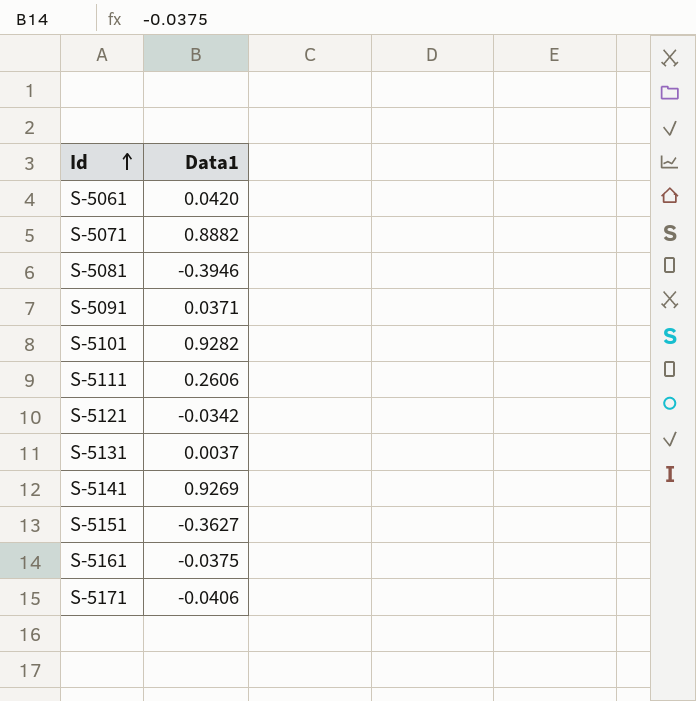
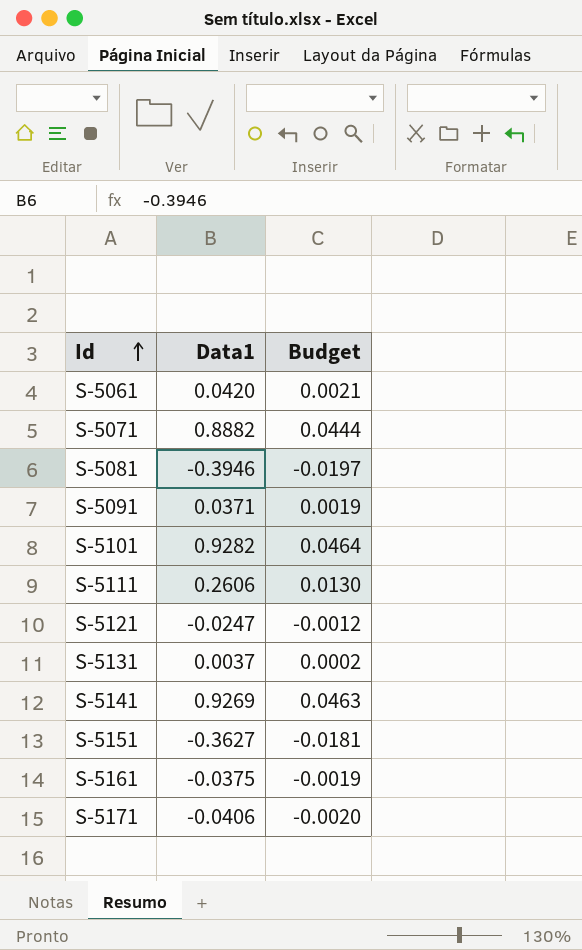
column Budget | formula: none -> [Data1] * 0.05
S-5121 | Data1: -0.0342 -> -0.0247

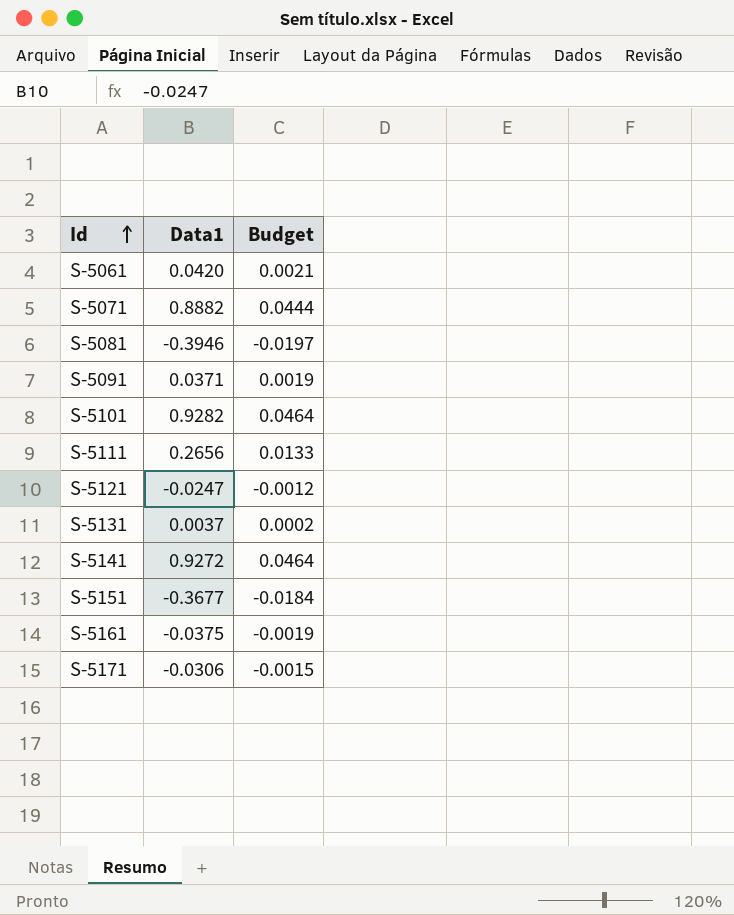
S-5111 | Data1: 0.2606 -> 0.2656
S-5111 | Budget: 0.0130 -> 0.0133
S-5141 | Data1: 0.9269 -> 0.9272
S-5141 | Budget: 0.0463 -> 0.0464
S-5151 | Data1: -0.3627 -> -0.3677
S-5151 | Budget: -0.0181 -> -0.0184
S-5171 | Data1: -0.0406 -> -0.0306
S-5171 | Budget: -0.0020 -> -0.0015

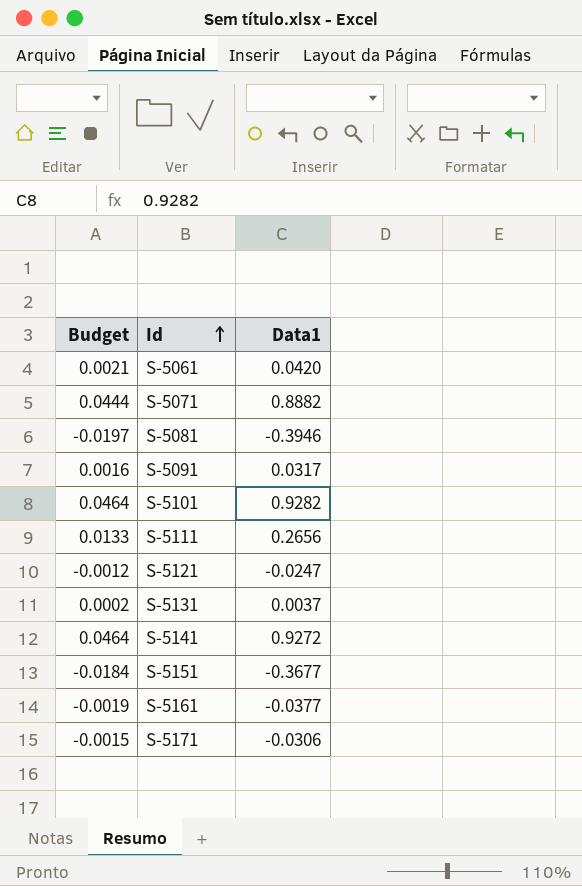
column Budget | position: 3 -> 1
S-5091 | Budget: 0.0019 -> 0.0016
S-5091 | Data1: 0.0371 -> 0.0317
S-5161 | Data1: -0.0375 -> -0.0377

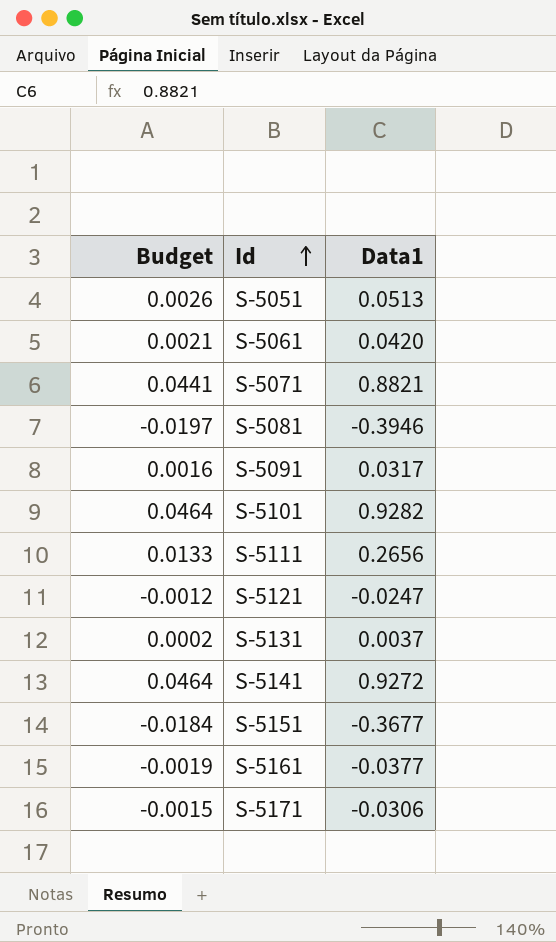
row S-5051: none -> 0.0026 | 0.0513
S-5071 | Budget: 0.0444 -> 0.0441
S-5071 | Data1: 0.8882 -> 0.8821

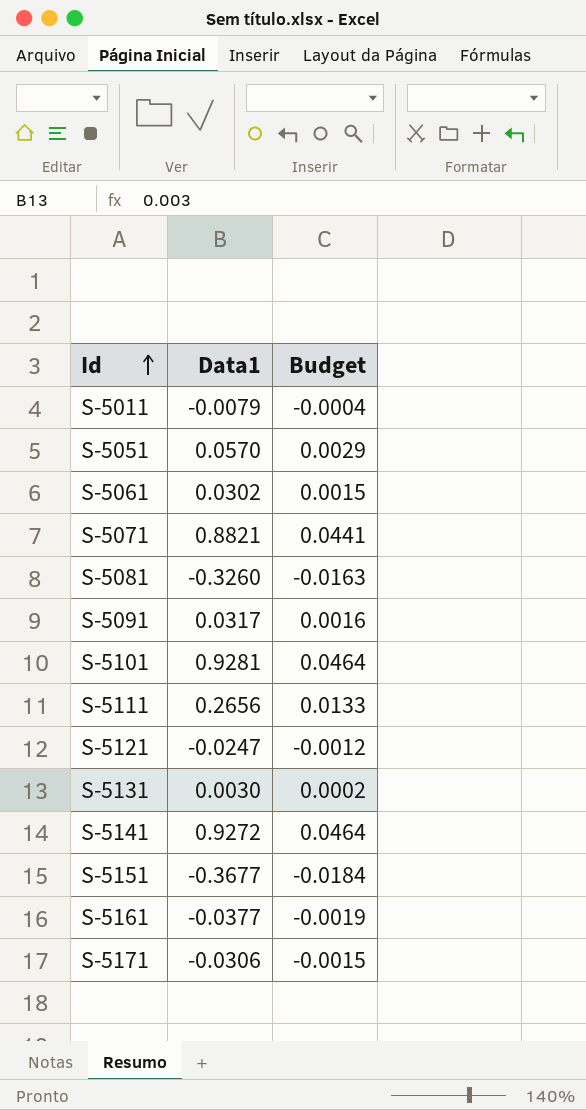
column Budget | position: 1 -> 3
row S-5011: none -> -0.0079 | -0.0004
S-5051 | Data1: 0.0513 -> 0.0570
S-5051 | Budget: 0.0026 -> 0.0029
S-5061 | Data1: 0.0420 -> 0.0302
S-5061 | Budget: 0.0021 -> 0.0015
S-5081 | Data1: -0.3946 -> -0.3260
S-5081 | Budget: -0.0197 -> -0.0163
S-5101 | Data1: 0.9282 -> 0.9281
S-5131 | Data1: 0.0037 -> 0.0030

